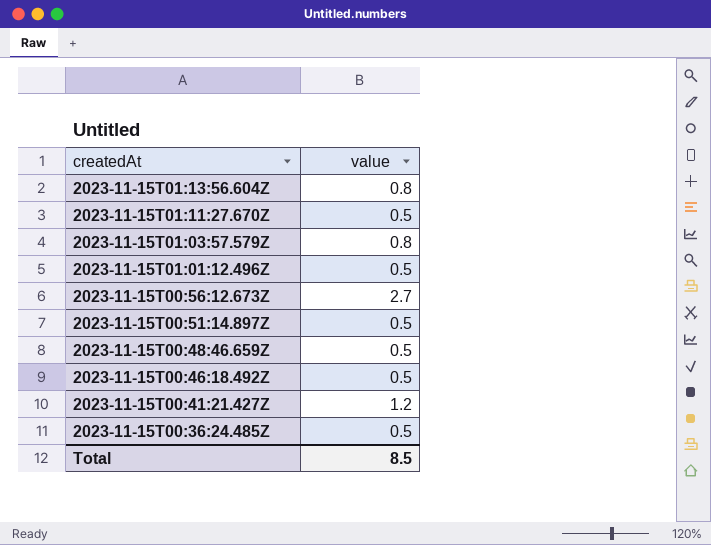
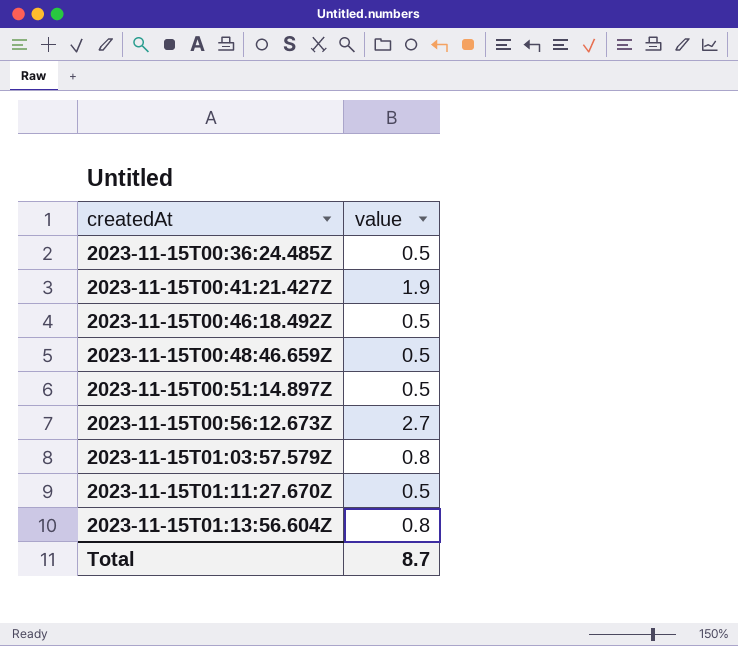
row order: createdAt descending -> createdAt ascending
row 2023-11-15T01:01:12.496Z: 0.5 -> none
2023-11-15T00:41:21.427Z | value: 1.2 -> 1.9
Total | value: 8.5 -> 8.7

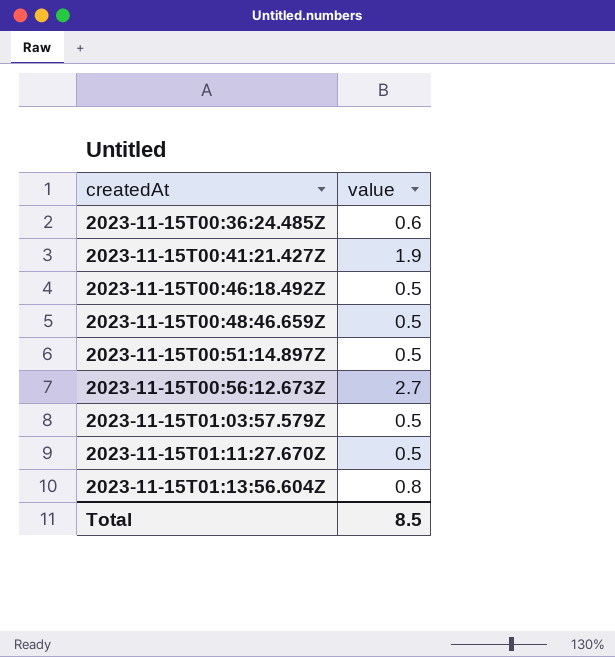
2023-11-15T00:36:24.485Z | value: 0.5 -> 0.6
2023-11-15T01:03:57.579Z | value: 0.8 -> 0.5
Total | value: 8.7 -> 8.5

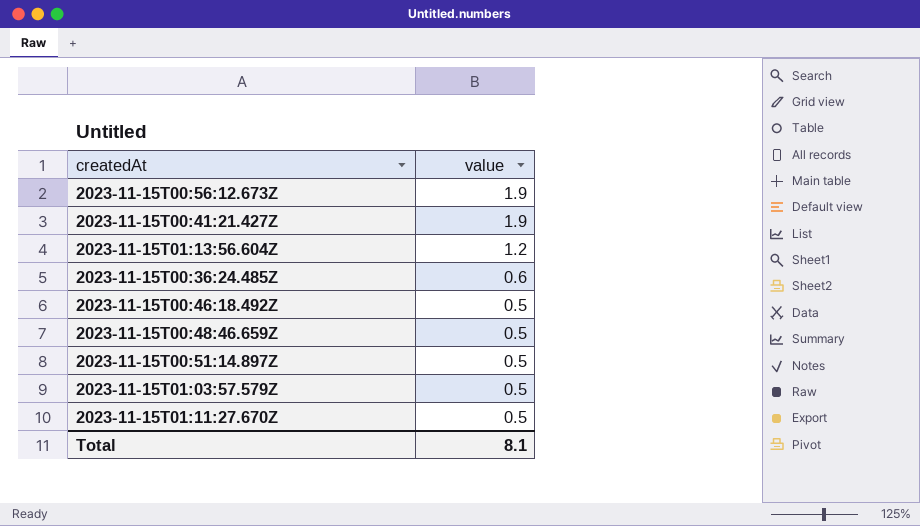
row order: createdAt ascending -> value descending
2023-11-15T00:56:12.673Z | value: 2.7 -> 1.9
2023-11-15T01:13:56.604Z | value: 0.8 -> 1.2
Total | value: 8.5 -> 8.1

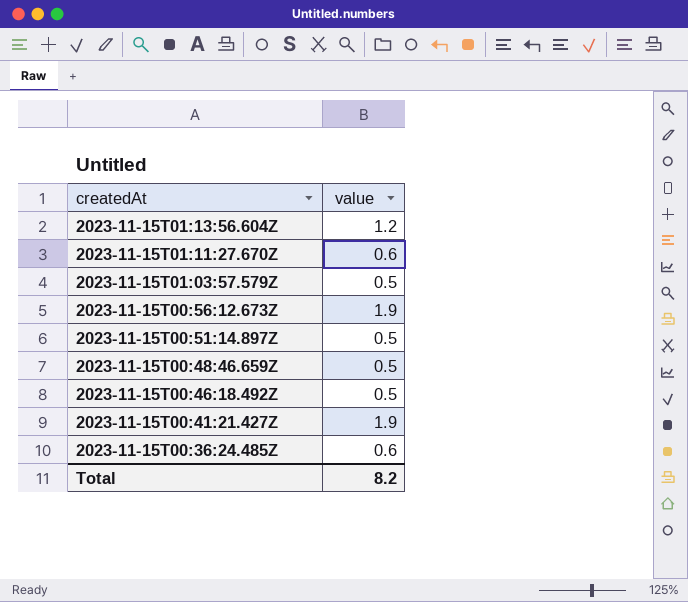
row order: value descending -> createdAt descending
2023-11-15T01:11:27.670Z | value: 0.5 -> 0.6
Total | value: 8.1 -> 8.2

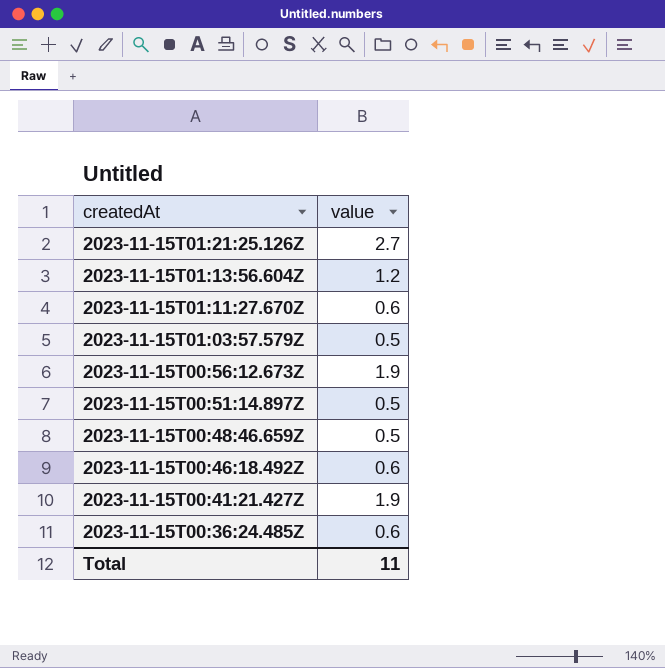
row 2023-11-15T01:21:25.126Z: none -> 2.7
2023-11-15T00:46:18.492Z | value: 0.5 -> 0.6
Total | value: 8.2 -> 11

